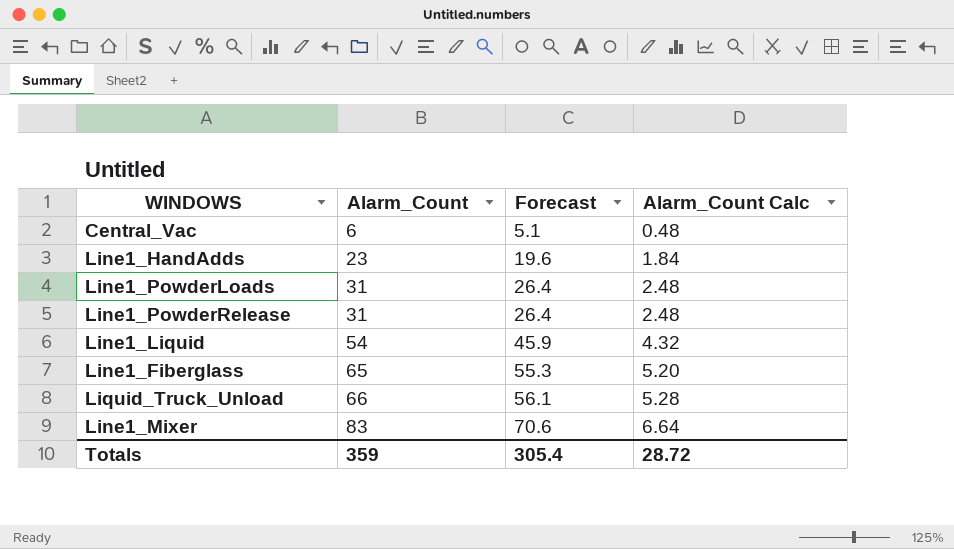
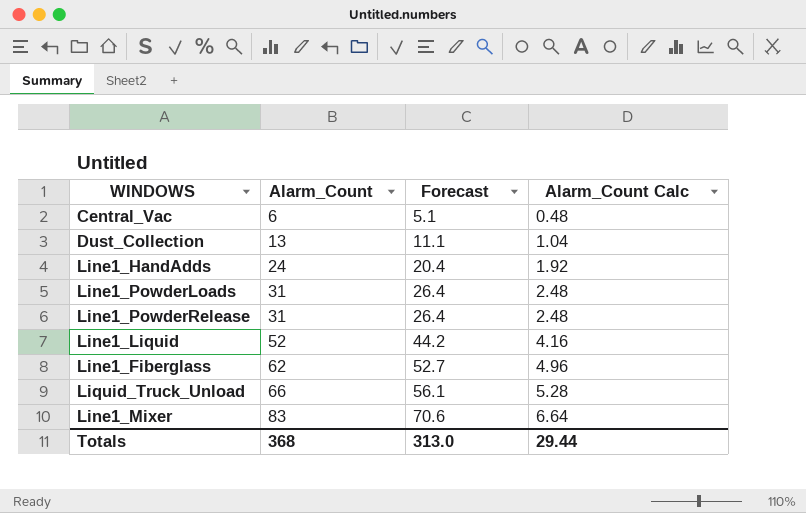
row Dust_Collection: none -> 13 | 11.1 | 1.04
Line1_HandAdds | Alarm_Count: 23 -> 24
Line1_HandAdds | Forecast: 19.6 -> 20.4
Line1_HandAdds | Alarm_Count Calc: 1.84 -> 1.92
Line1_Liquid | Alarm_Count: 54 -> 52
Line1_Liquid | Forecast: 45.9 -> 44.2
Line1_Liquid | Alarm_Count Calc: 4.32 -> 4.16
Line1_Fiberglass | Alarm_Count: 65 -> 62
Line1_Fiberglass | Forecast: 55.3 -> 52.7
Line1_Fiberglass | Alarm_Count Calc: 5.20 -> 4.96
Totals | Alarm_Count: 359 -> 368
Totals | Forecast: 305.4 -> 313.0
Totals | Alarm_Count Calc: 28.72 -> 29.44

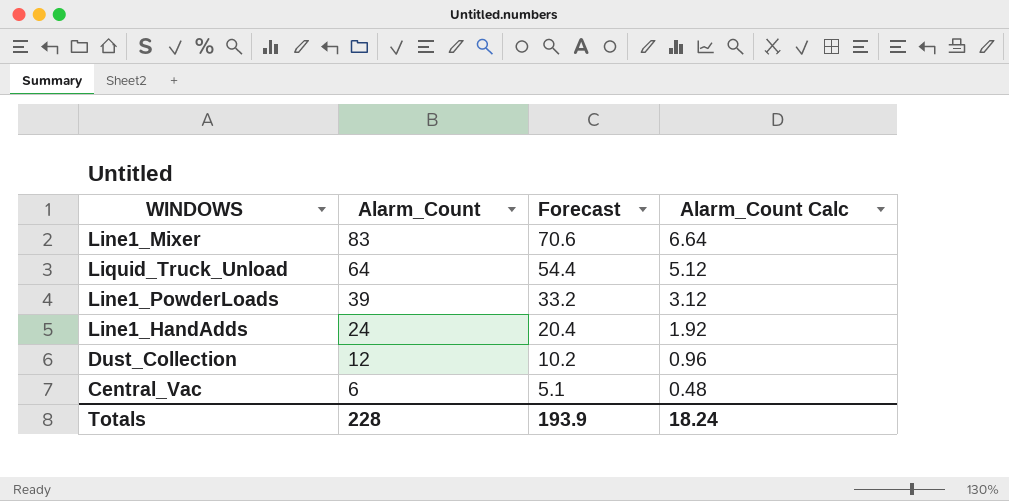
row order: Alarm_Count ascending -> Alarm_Count descending
row Line1_PowderRelease: 31 | 26.4 | 2.48 -> none
row Line1_Liquid: 52 | 44.2 | 4.16 -> none
row Line1_Fiberglass: 62 | 52.7 | 4.96 -> none
Liquid_Truck_Unload | Alarm_Count: 66 -> 64
Liquid_Truck_Unload | Forecast: 56.1 -> 54.4
Liquid_Truck_Unload | Alarm_Count Calc: 5.28 -> 5.12
Line1_PowderLoads | Alarm_Count: 31 -> 39
Line1_PowderLoads | Forecast: 26.4 -> 33.2
Line1_PowderLoads | Alarm_Count Calc: 2.48 -> 3.12
Dust_Collection | Alarm_Count: 13 -> 12
Dust_Collection | Forecast: 11.1 -> 10.2
Dust_Collection | Alarm_Count Calc: 1.04 -> 0.96
Totals | Alarm_Count: 368 -> 228
Totals | Forecast: 313.0 -> 193.9
Totals | Alarm_Count Calc: 29.44 -> 18.24

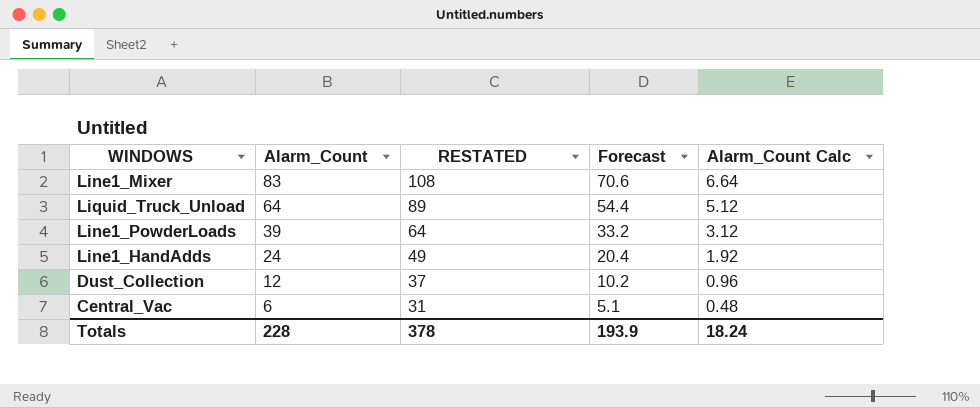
column RESTATED | formula: none -> [Alarm_Count] + 25

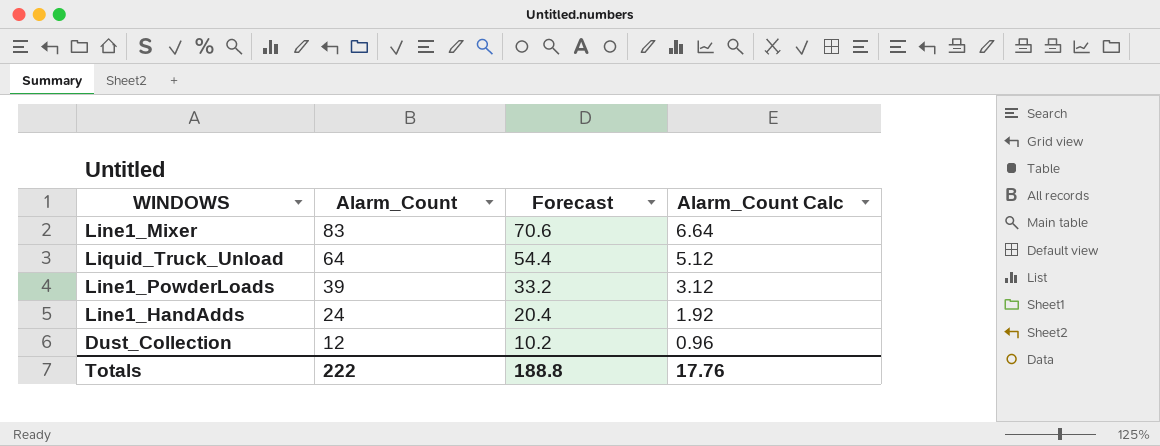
column RESTATED | formula: [Alarm_Count] + 25 -> none
row Central_Vac: 6 | 31 | 5.1 | 0.48 -> none
Totals | Alarm_Count: 228 -> 222
Totals | Forecast: 193.9 -> 188.8
Totals | Alarm_Count Calc: 18.24 -> 17.76

